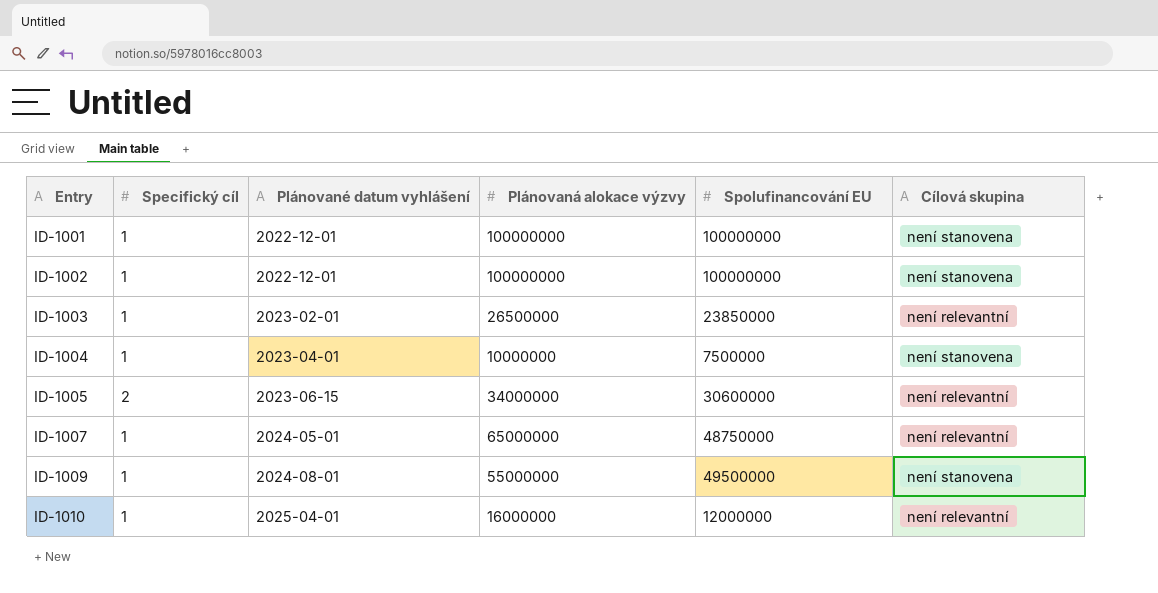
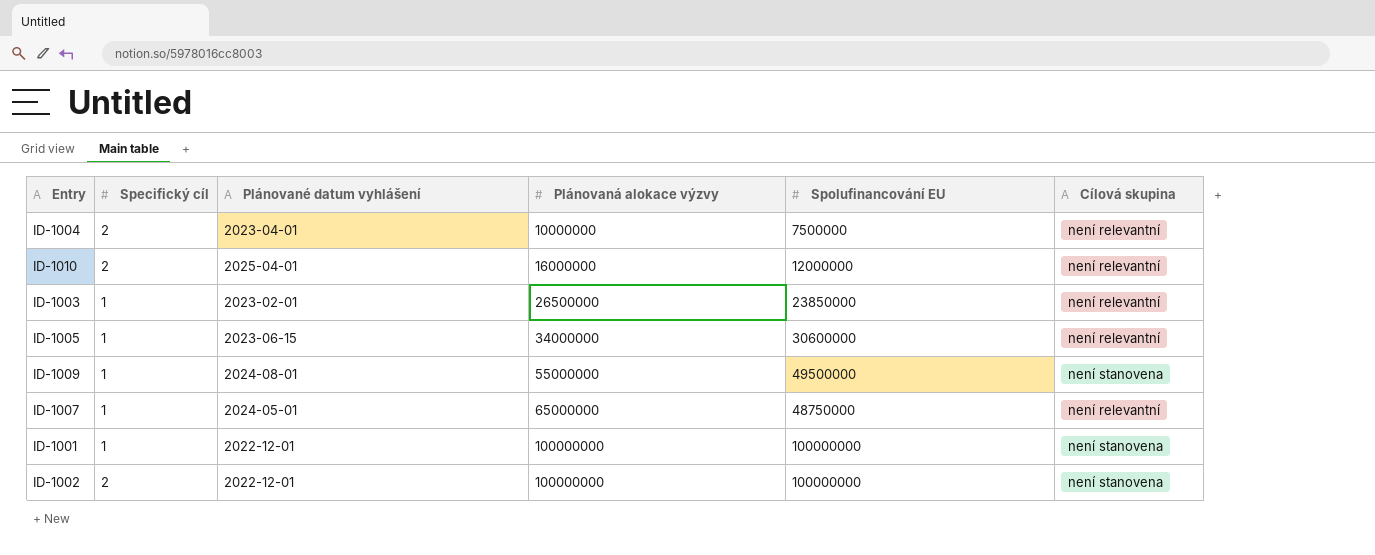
row order: Entry ascending -> Plánovaná alokace výzvy ascending
ID-1004 | Specifický cíl: 1 -> 2
ID-1004 | Cílová skupina: není stanovena -> není relevantní
ID-1010 | Specifický cíl: 1 -> 2
ID-1005 | Specifický cíl: 2 -> 1
ID-1002 | Specifický cíl: 1 -> 2

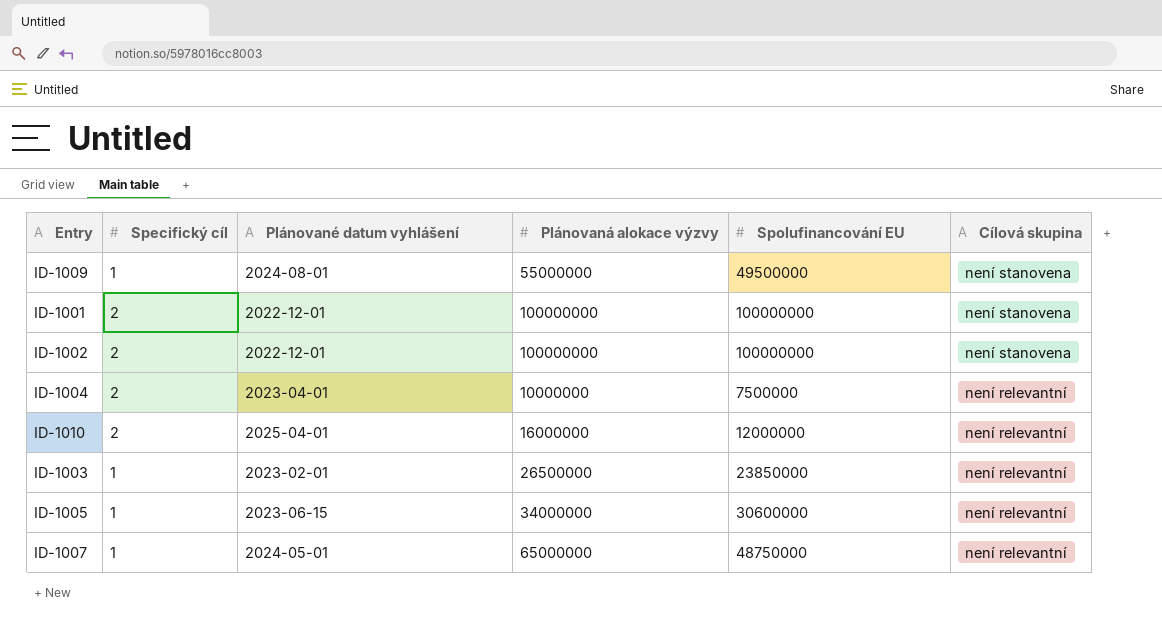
row order: Plánovaná alokace výzvy ascending -> Cílová skupina descending
ID-1001 | Specifický cíl: 1 -> 2

